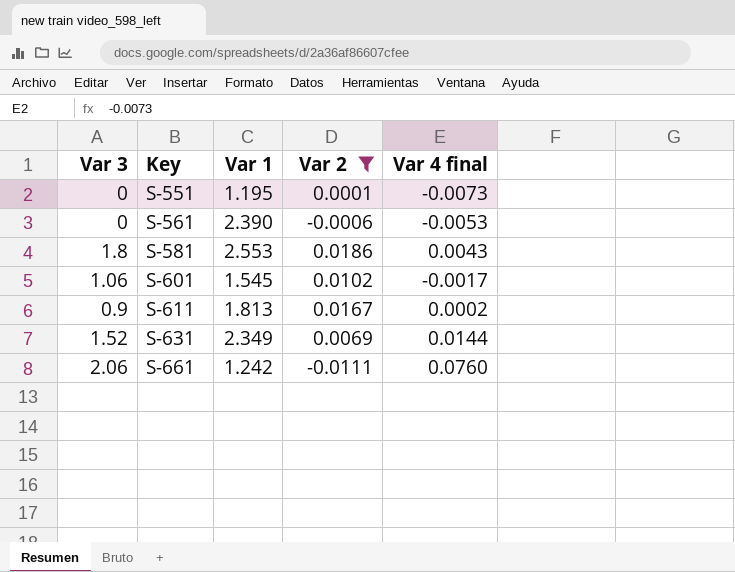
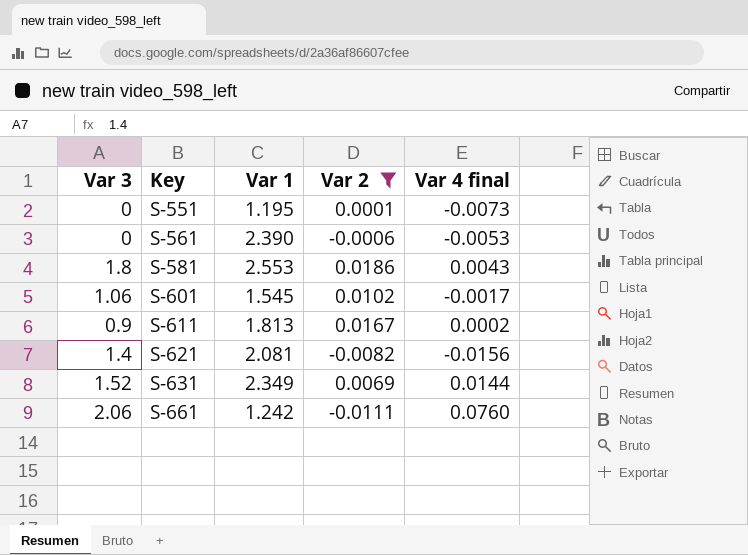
row S-621: none -> 1.4 | 2.081 | -0.0082 | -0.0156

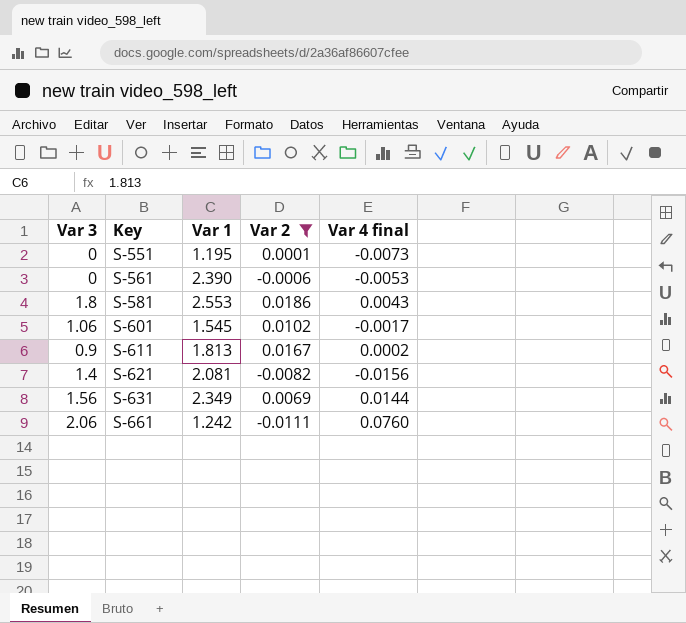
S-631 | Var 3: 1.52 -> 1.56

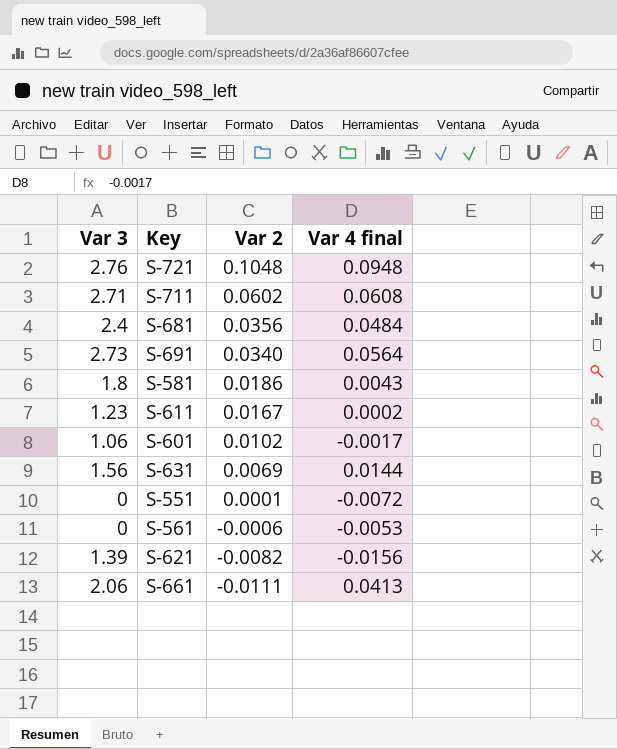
filter: Var 2 <= 0.0186 -> none
row order: Key ascending -> Var 2 descending
column Var 1 | position: 3 -> none
S-611 | Var 3: 0.9 -> 1.23
S-551 | Var 4 final: -0.0073 -> -0.0072
S-621 | Var 3: 1.4 -> 1.39
S-661 | Var 4 final: 0.0760 -> 0.0413

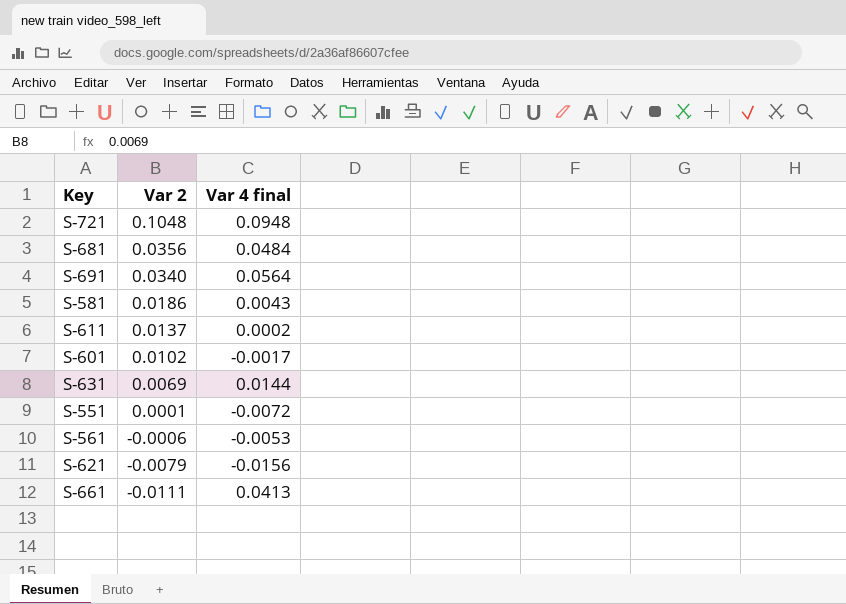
column Var 3 | position: 1 -> none
row S-711: 2.71 | 0.0602 | 0.0608 -> none
S-611 | Var 2: 0.0167 -> 0.0137
S-621 | Var 2: -0.0082 -> -0.0079

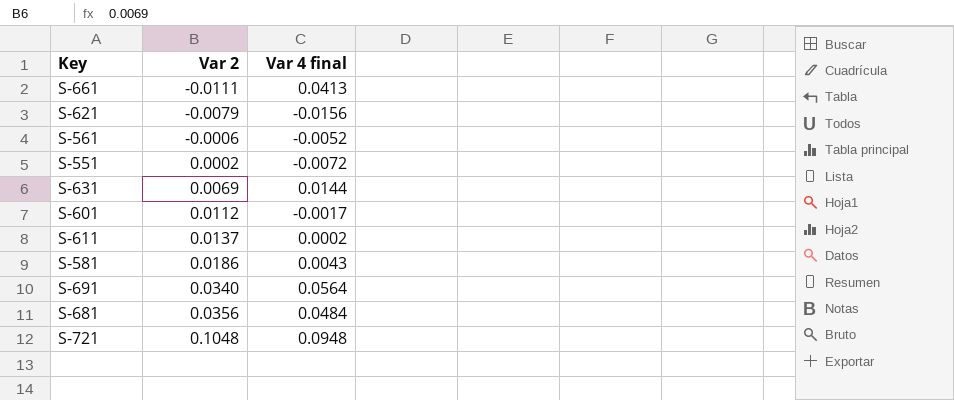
row order: Var 2 descending -> Var 2 ascending
S-561 | Var 4 final: -0.0053 -> -0.0052
S-551 | Var 2: 0.0001 -> 0.0002
S-601 | Var 2: 0.0102 -> 0.0112

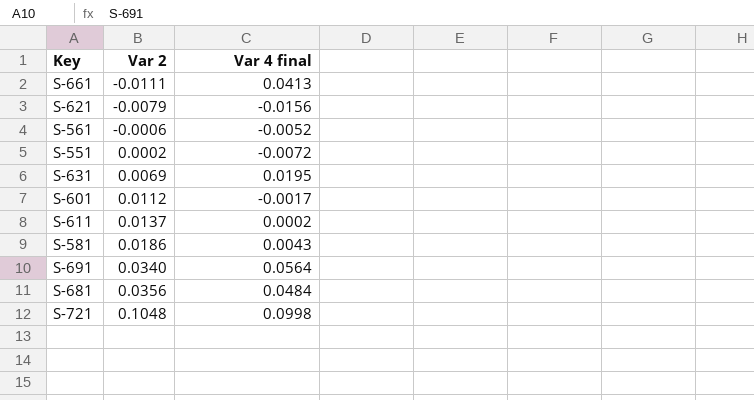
S-631 | Var 4 final: 0.0144 -> 0.0195
S-721 | Var 4 final: 0.0948 -> 0.0998

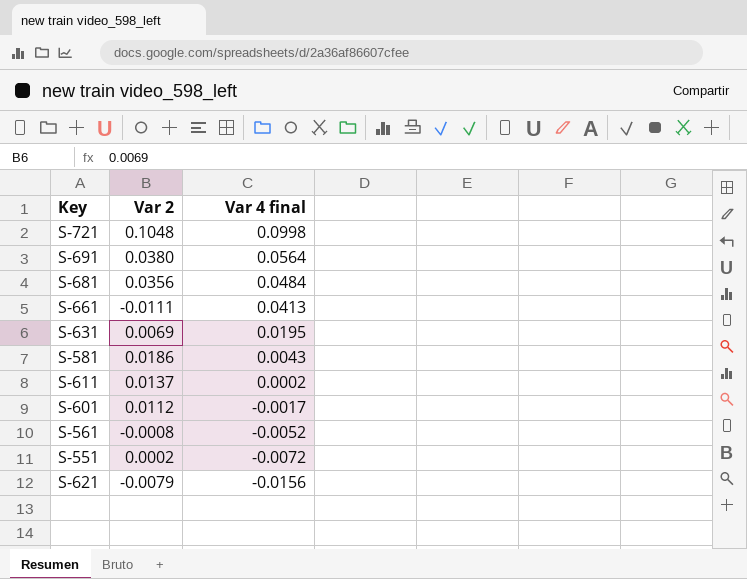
row order: Var 2 ascending -> Var 4 final descending
S-691 | Var 2: 0.0340 -> 0.0380
S-561 | Var 2: -0.0006 -> -0.0008

